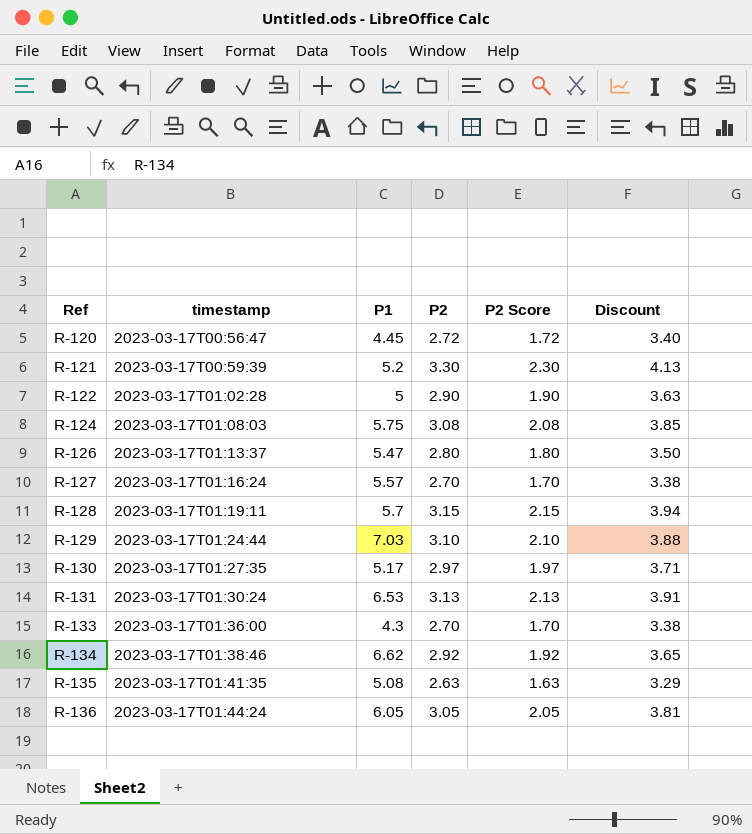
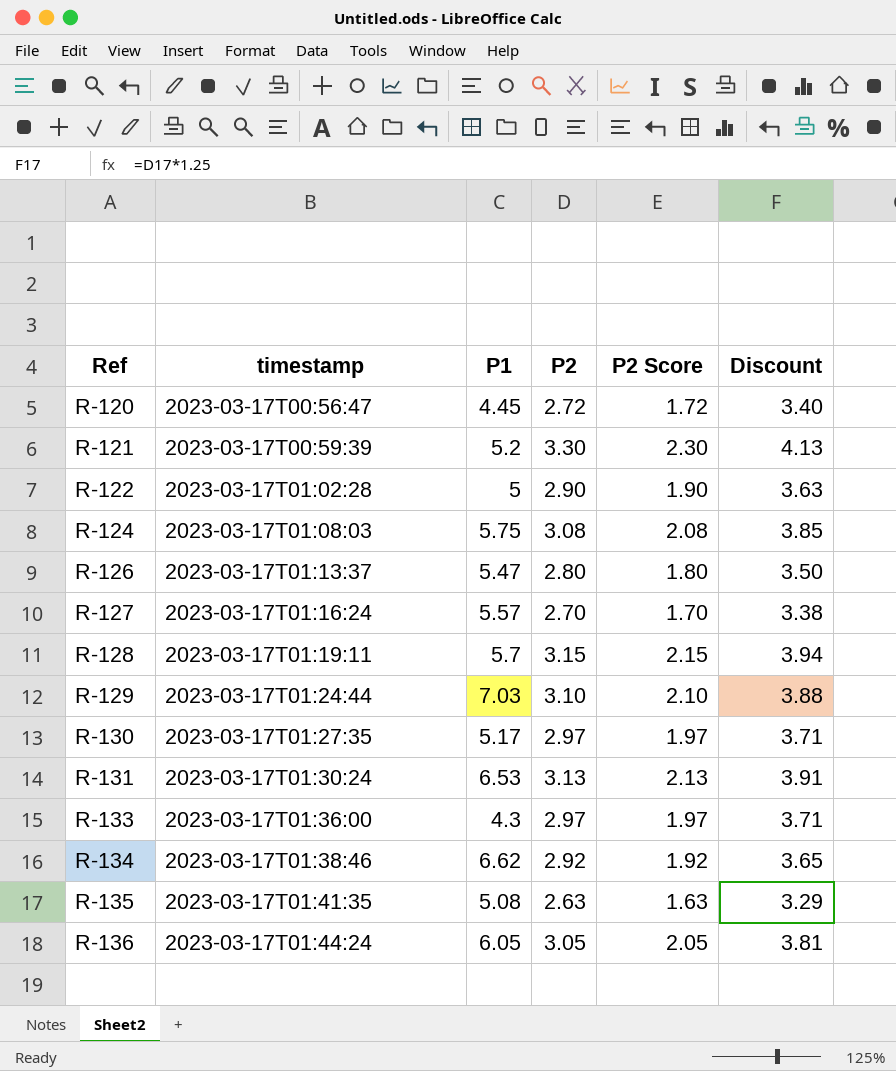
R-133 | P2: 2.70 -> 2.97
R-133 | P2 Score: 1.70 -> 1.97
R-133 | Discount: 3.38 -> 3.71

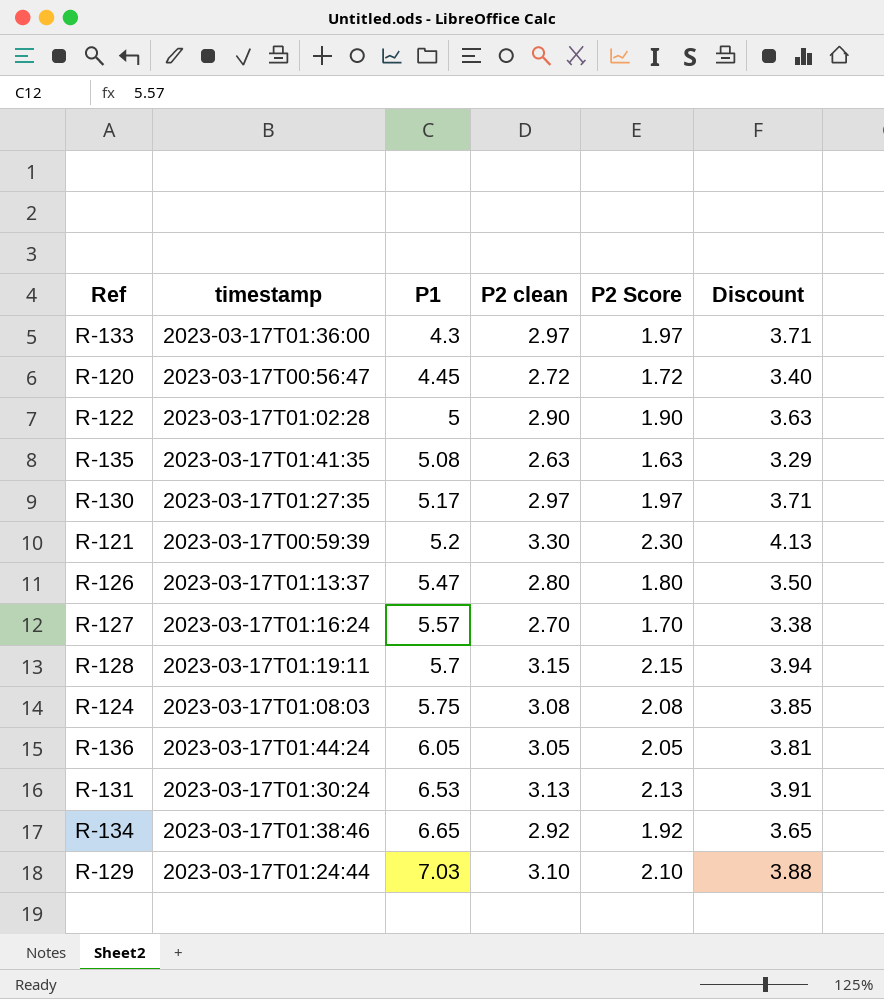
row order: Ref ascending -> P1 ascending
column name: P2 -> P2 clean
R-134 | P1: 6.62 -> 6.65

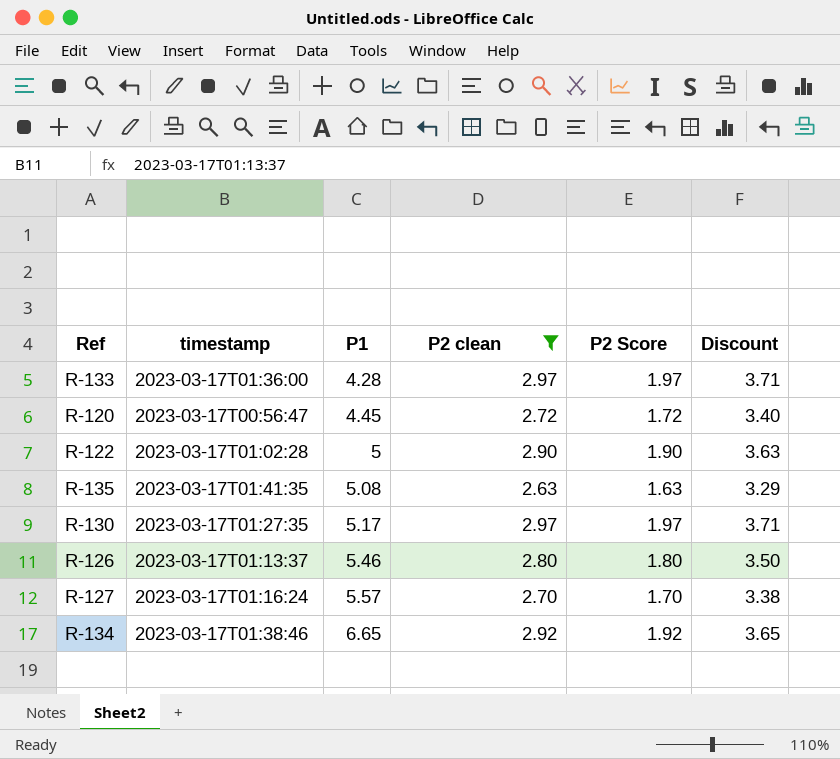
filter: none -> P2 clean <= 2.97
R-133 | P1: 4.3 -> 4.28
R-126 | P1: 5.47 -> 5.46

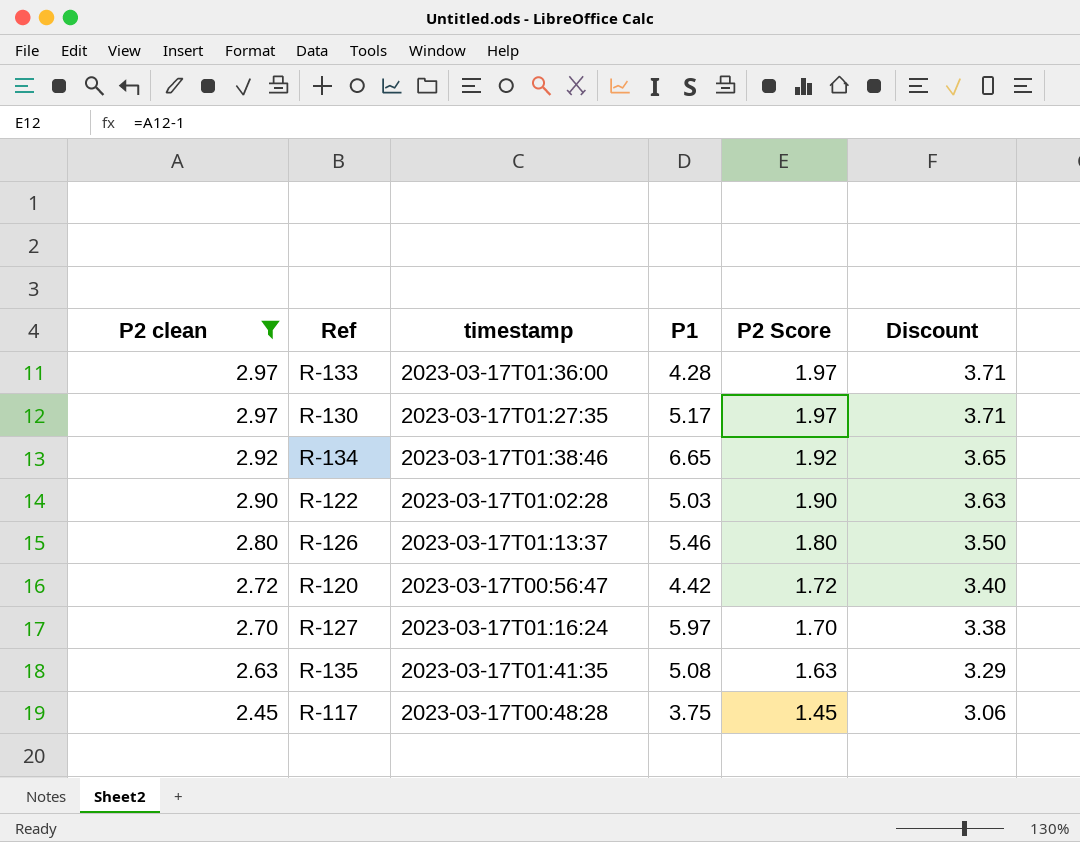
row order: P1 ascending -> P2 clean descending
column P2 clean | position: 4 -> 1
R-122 | P1: 5 -> 5.03
R-120 | P1: 4.45 -> 4.42
R-127 | P1: 5.57 -> 5.97
row R-117: none -> 2.45 | 2023-03-17T00:48:28 | 3.75 | 1.45 | 3.06

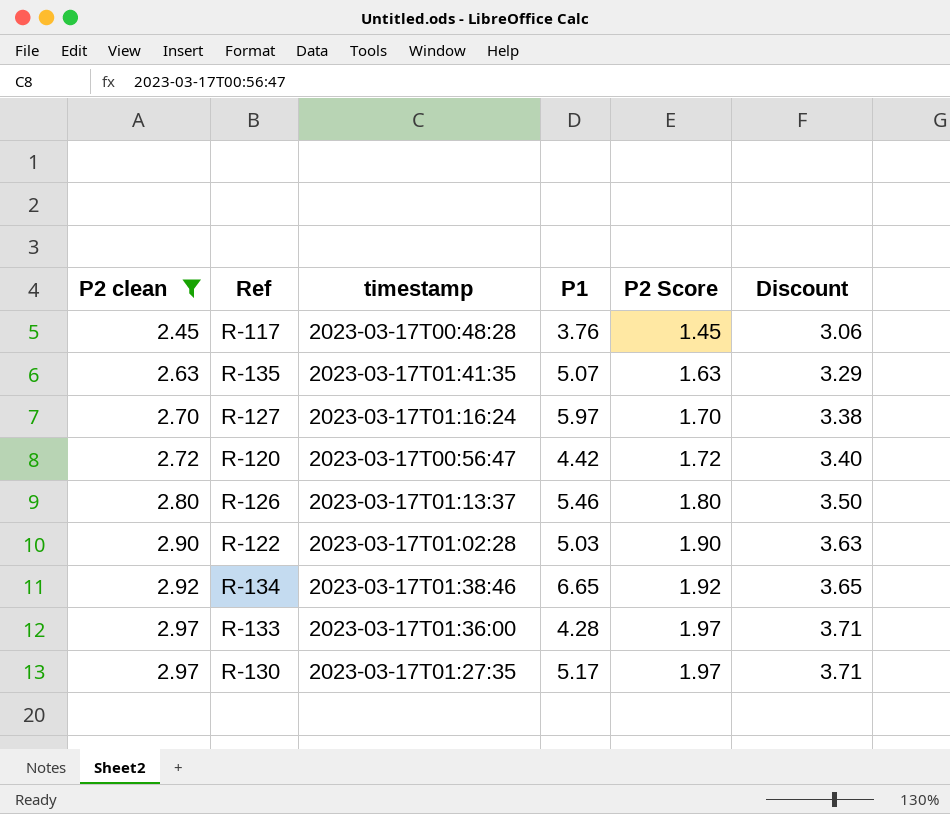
row order: P2 clean descending -> P2 clean ascending
R-117 | P1: 3.75 -> 3.76
R-135 | P1: 5.08 -> 5.07

